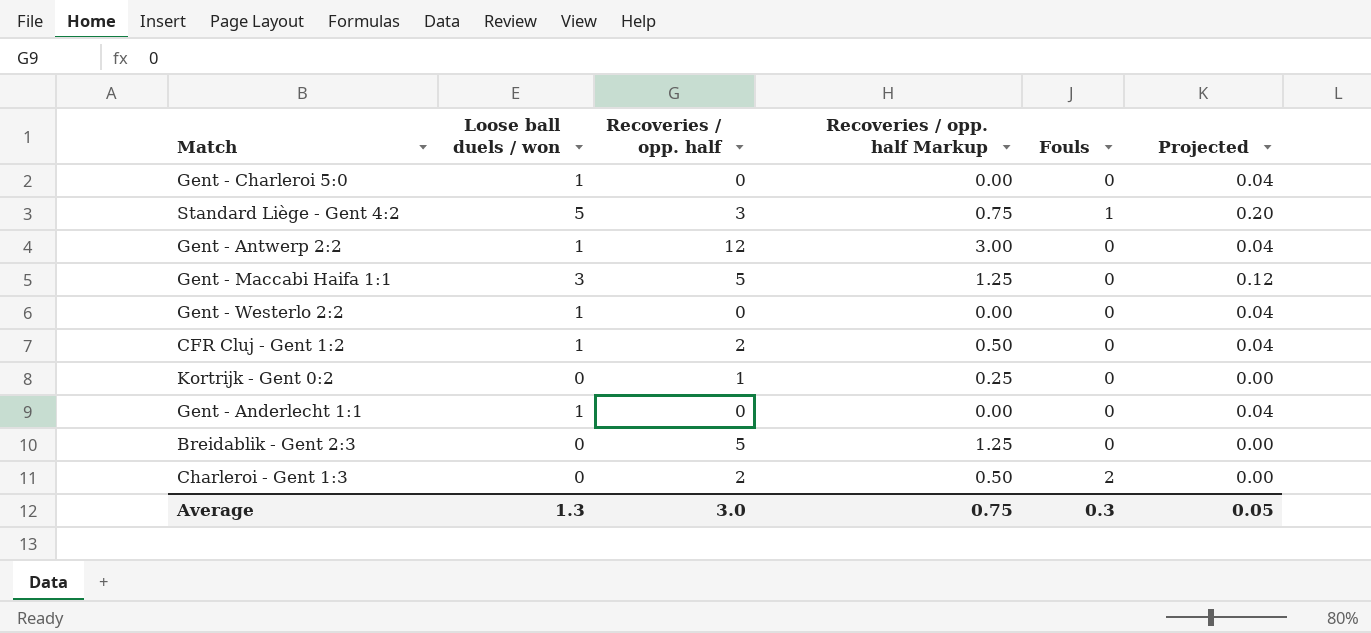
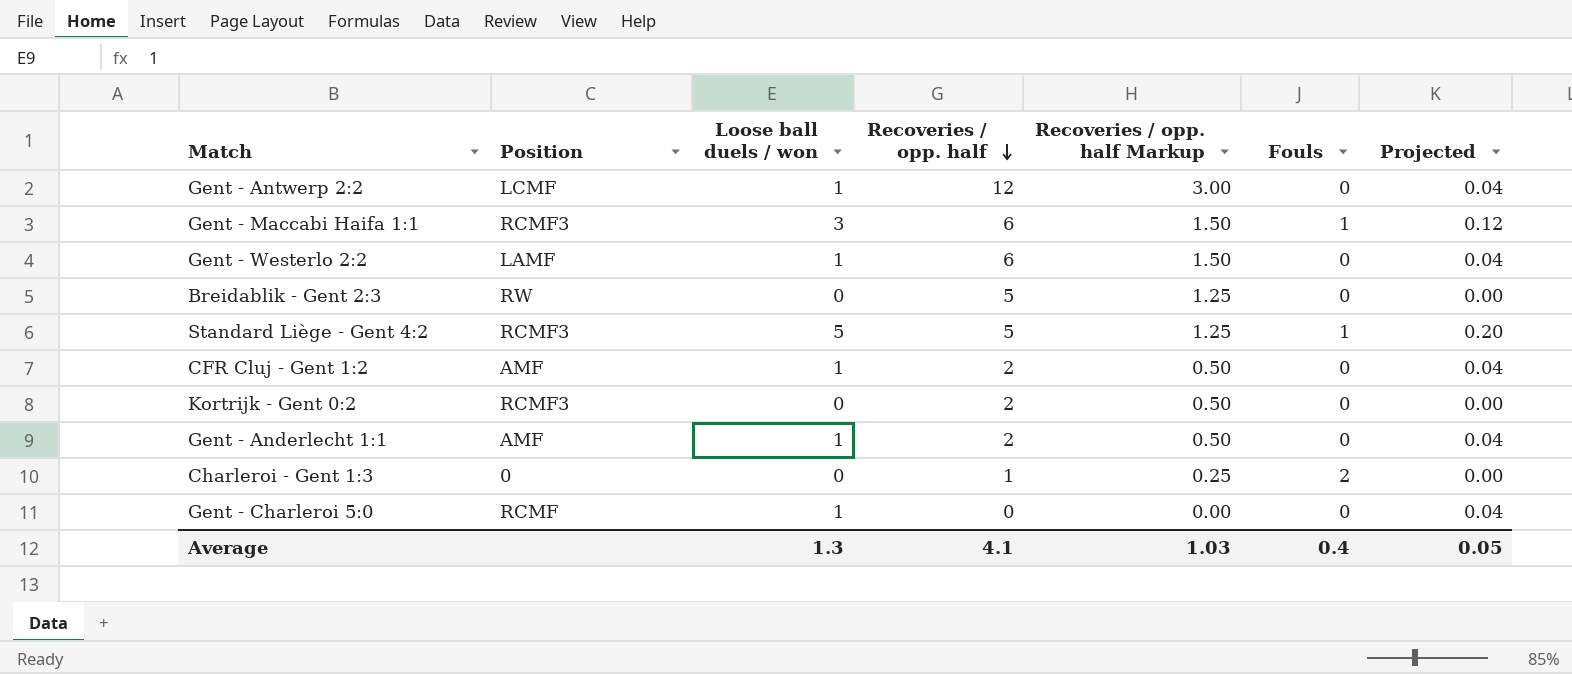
row order: none -> Recoveries / opp. half descending
column Position | position: none -> 2
Gent - Maccabi Haifa 1:1 | Recoveries / opp. half: 5 -> 6
Gent - Maccabi Haifa 1:1 | Recoveries / opp. half Markup: 1.25 -> 1.50
Gent - Maccabi Haifa 1:1 | Fouls: 0 -> 1
Gent - Westerlo 2:2 | Recoveries / opp. half: 0 -> 6
Gent - Westerlo 2:2 | Recoveries / opp. half Markup: 0.00 -> 1.50
Standard Liège - Gent 4:2 | Recoveries / opp. half: 3 -> 5
Standard Liège - Gent 4:2 | Recoveries / opp. half Markup: 0.75 -> 1.25
Kortrijk - Gent 0:2 | Recoveries / opp. half: 1 -> 2
Kortrijk - Gent 0:2 | Recoveries / opp. half Markup: 0.25 -> 0.50
Gent - Anderlecht 1:1 | Recoveries / opp. half: 0 -> 2
Gent - Anderlecht 1:1 | Recoveries / opp. half Markup: 0.00 -> 0.50
Charleroi - Gent 1:3 | Recoveries / opp. half: 2 -> 1
Charleroi - Gent 1:3 | Recoveries / opp. half Markup: 0.50 -> 0.25
Average | Recoveries / opp. half: 3.0 -> 4.1
Average | Recoveries / opp. half Markup: 0.75 -> 1.03
Average | Fouls: 0.3 -> 0.4

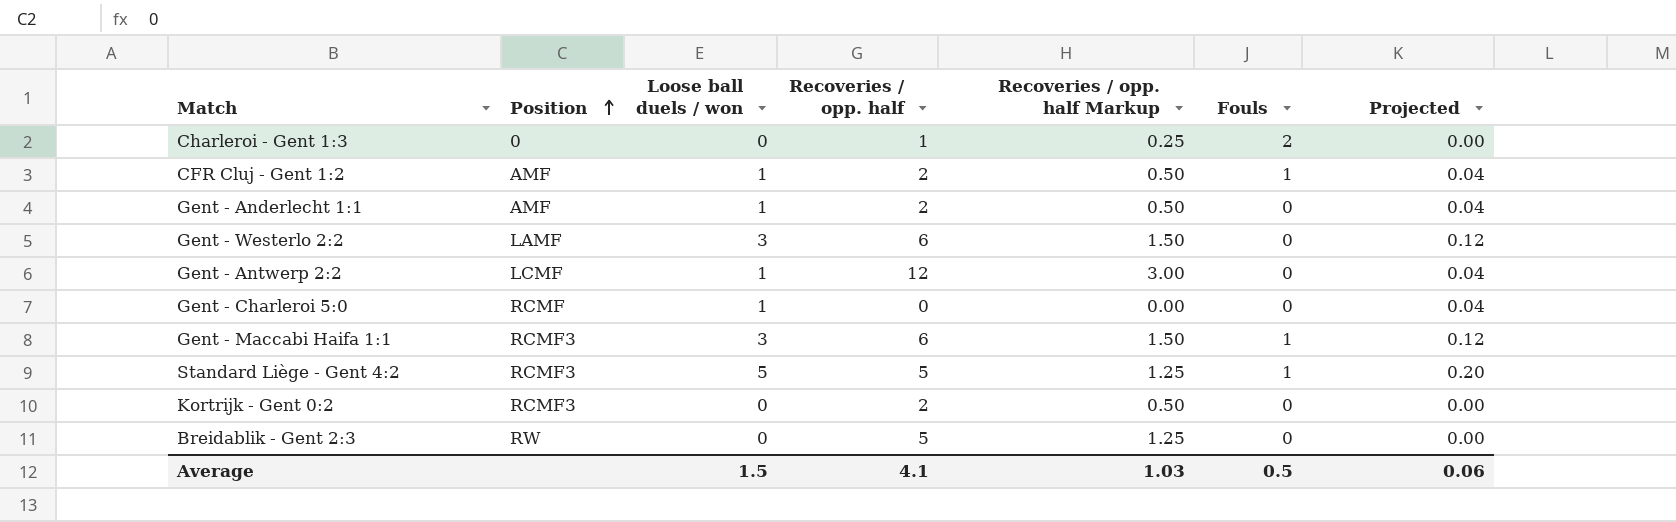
row order: Recoveries / opp. half descending -> Position ascending
CFR Cluj - Gent 1:2 | Fouls: 0 -> 1
Gent - Westerlo 2:2 | Loose ball duels / won: 1 -> 3
Gent - Westerlo 2:2 | Projected: 0.04 -> 0.12
Average | Loose ball duels / won: 1.3 -> 1.5
Average | Fouls: 0.4 -> 0.5
Average | Projected: 0.05 -> 0.06

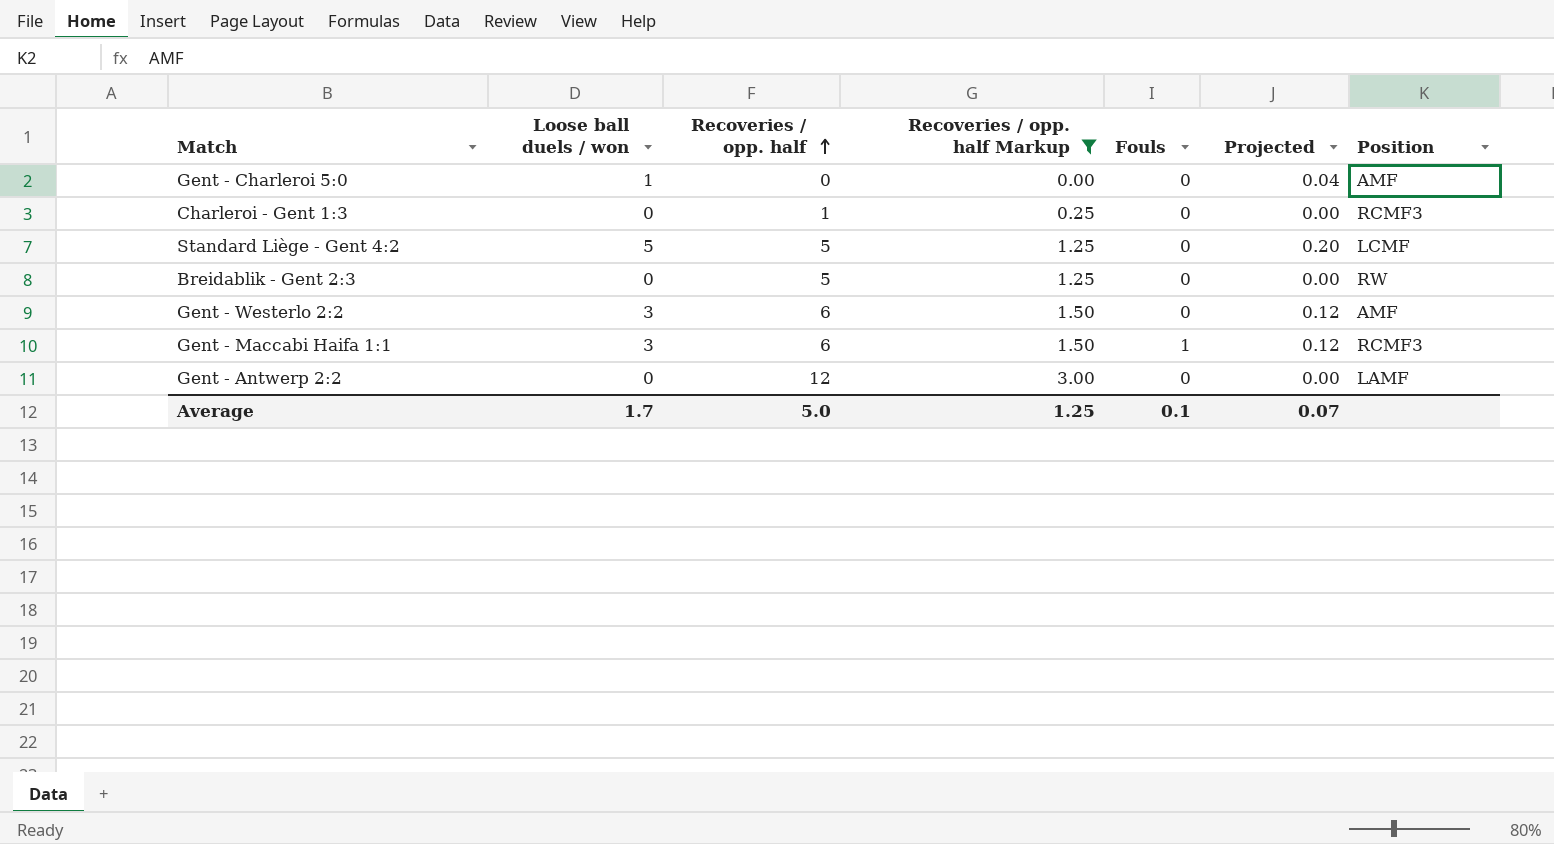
filter: none -> Recoveries / opp. half Markup != 0.50
row order: Position ascending -> Recoveries / opp. half ascending
column Position | position: 2 -> 7
Gent - Charleroi 5:0 | Position: RCMF -> AMF
Charleroi - Gent 1:3 | Fouls: 2 -> 0
Charleroi - Gent 1:3 | Position: 0 -> RCMF3
Standard Liège - Gent 4:2 | Fouls: 1 -> 0
Standard Liège - Gent 4:2 | Position: RCMF3 -> LCMF
Gent - Westerlo 2:2 | Position: LAMF -> AMF
Gent - Antwerp 2:2 | Loose ball duels / won: 1 -> 0
Gent - Antwerp 2:2 | Projected: 0.04 -> 0.00
Gent - Antwerp 2:2 | Position: LCMF -> LAMF
Average | Loose ball duels / won: 1.5 -> 1.7
Average | Recoveries / opp. half: 4.1 -> 5.0
Average | Recoveries / opp. half Markup: 1.03 -> 1.25
Average | Fouls: 0.5 -> 0.1
Average | Projected: 0.06 -> 0.07

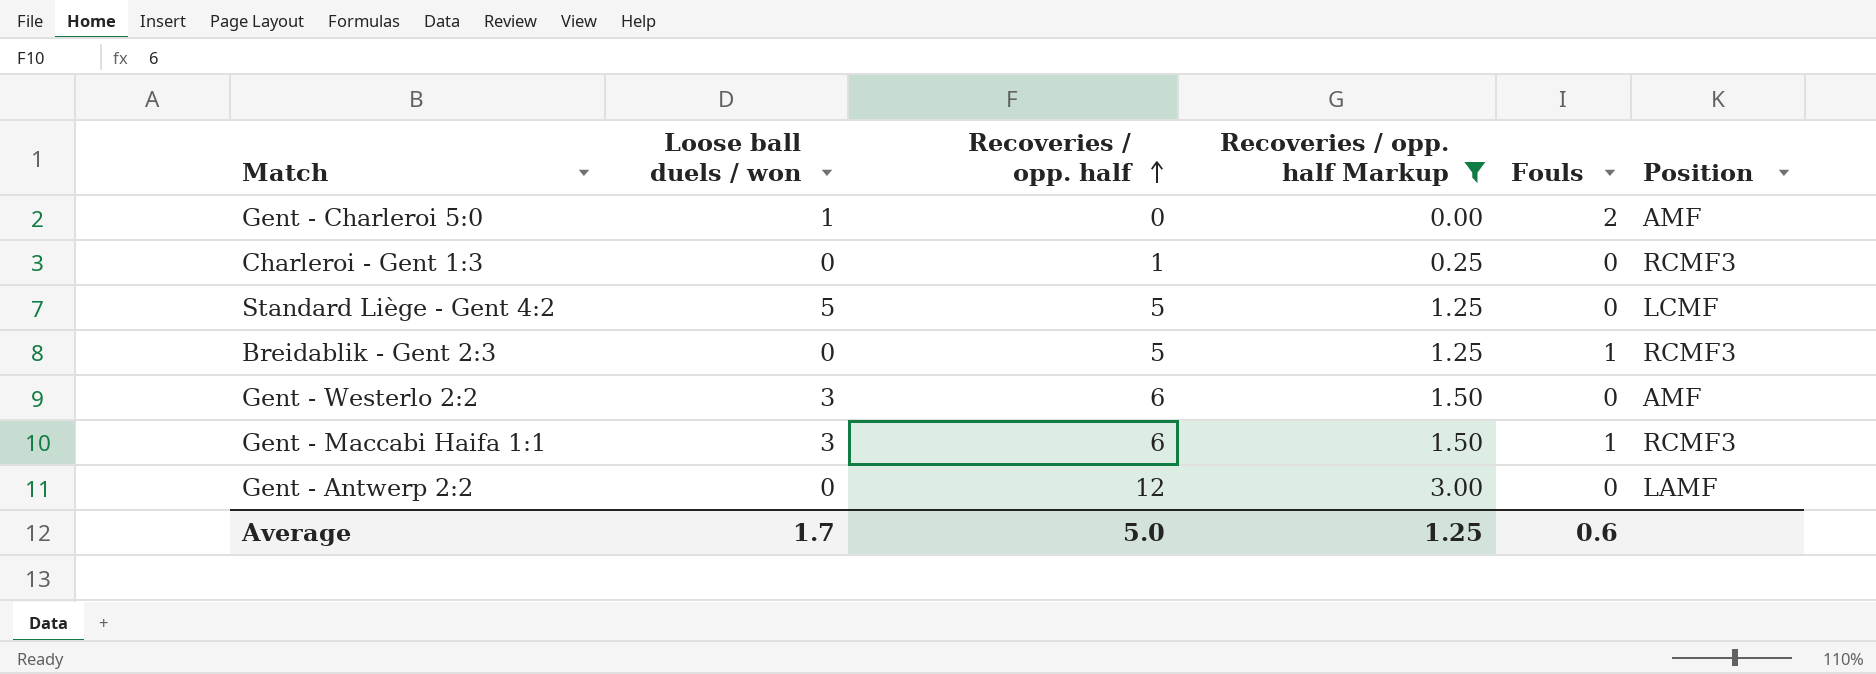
column Projected | formula: [Loose ball duels / won] * 0.04 -> none
Gent - Charleroi 5:0 | Fouls: 0 -> 2
Breidablik - Gent 2:3 | Fouls: 0 -> 1
Breidablik - Gent 2:3 | Position: RW -> RCMF3
Average | Fouls: 0.1 -> 0.6

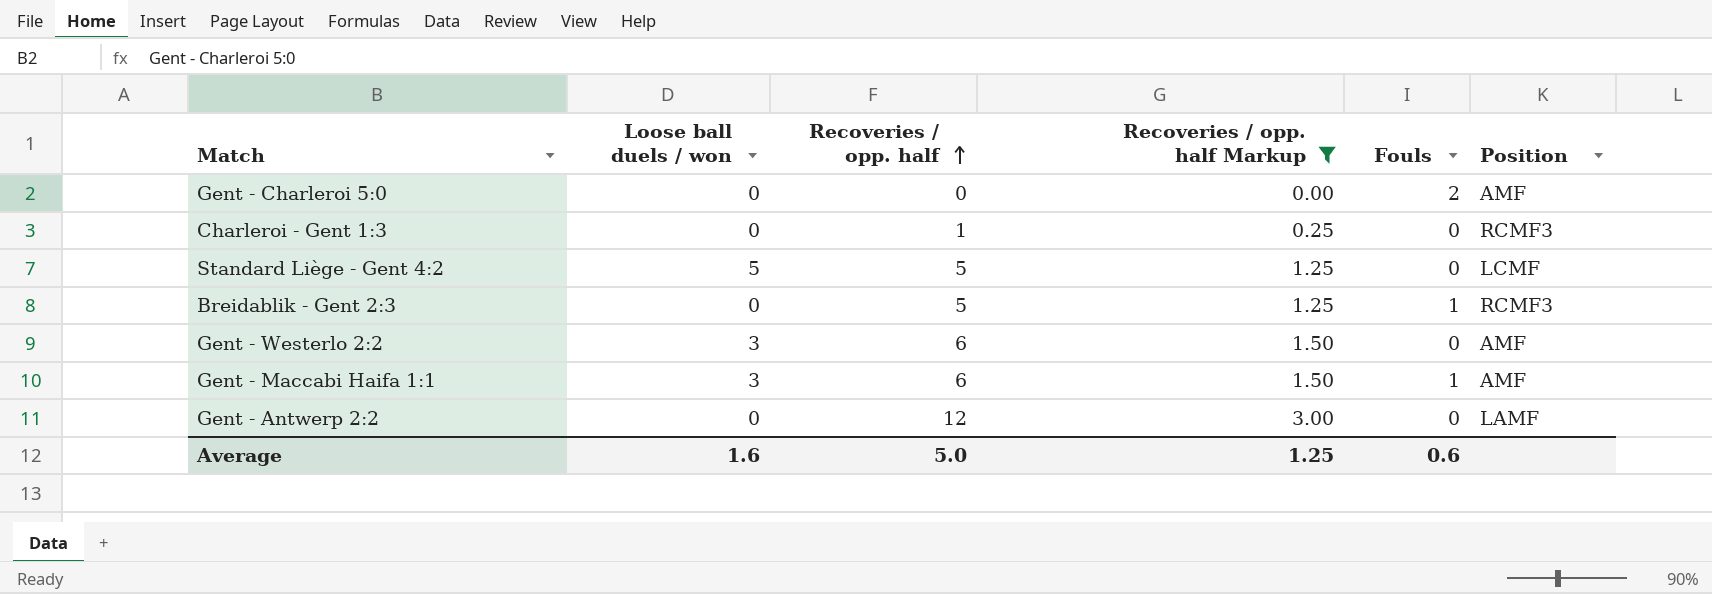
Gent - Charleroi 5:0 | Loose ball duels / won: 1 -> 0
Gent - Maccabi Haifa 1:1 | Position: RCMF3 -> AMF
Average | Loose ball duels / won: 1.7 -> 1.6

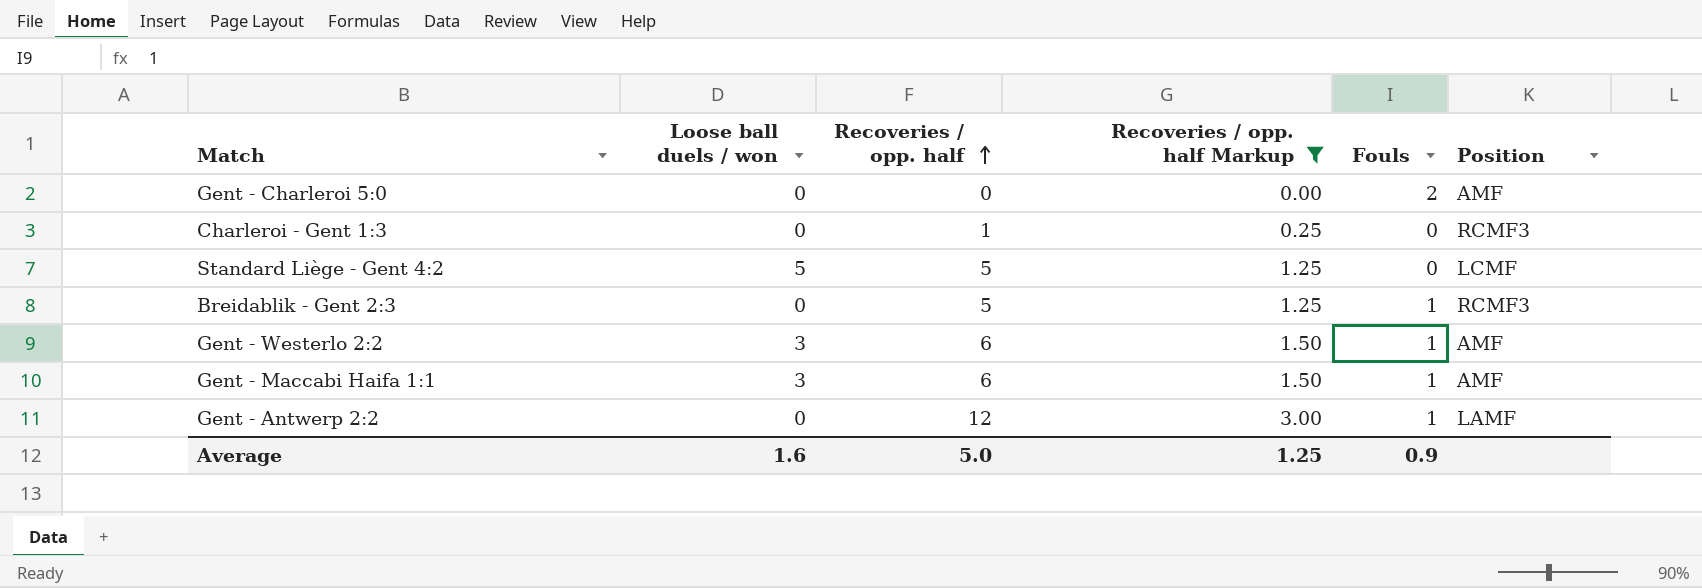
Gent - Westerlo 2:2 | Fouls: 0 -> 1
Gent - Antwerp 2:2 | Fouls: 0 -> 1
Average | Fouls: 0.6 -> 0.9

